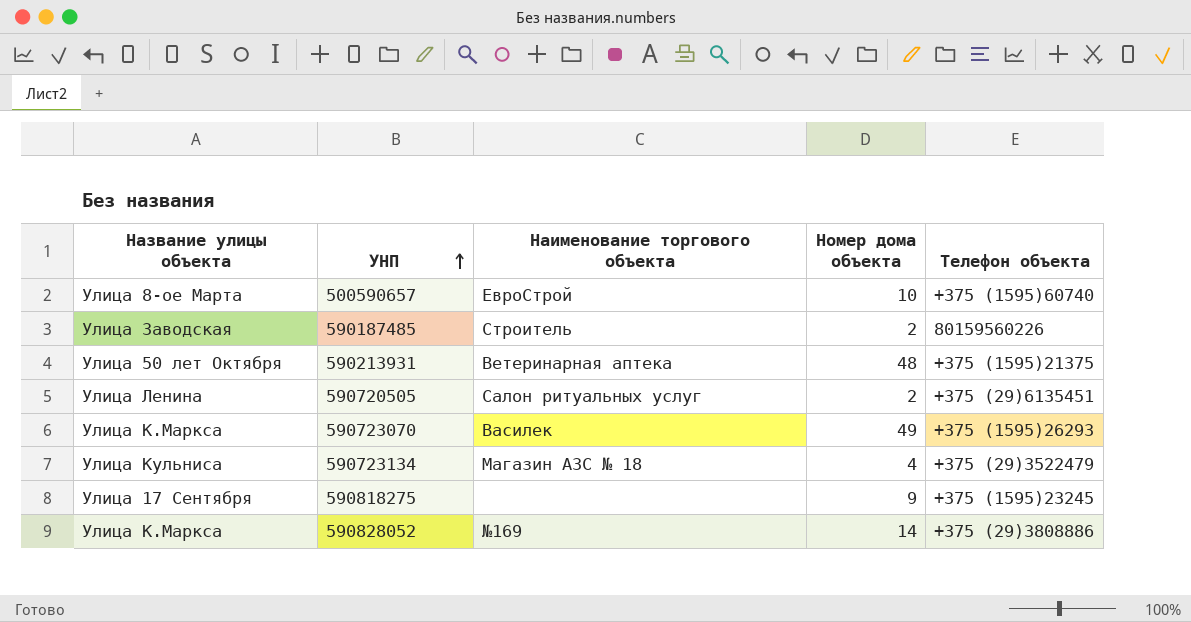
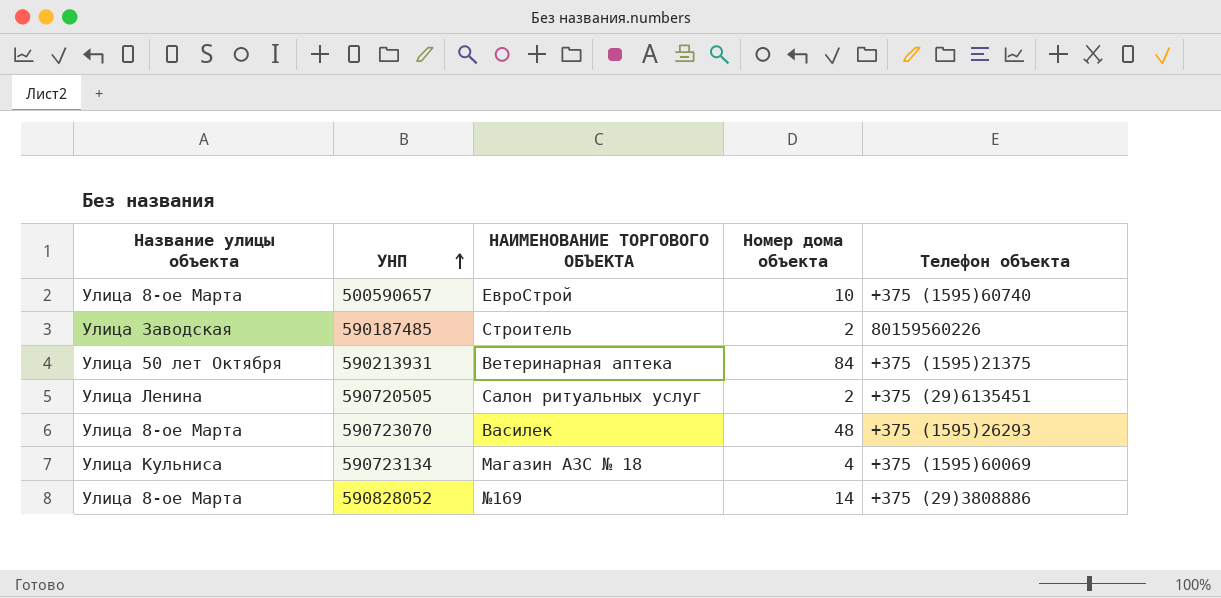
column name: Наименование торгового объекта -> НАИМЕНОВАНИЕ ТОРГОВОГО ОБЪЕКТА
row 590818275: Улица 17 Сентября | none | 9 | +375 (1595)23245 -> none
590213931 | Номер дома объекта: 48 -> 84
590723070 | Название улицы объекта: Улица К.Маркса -> Улица 8-ое Марта
590723070 | Номер дома объекта: 49 -> 48
590723134 | Телефон объекта: +375 (29)3522479 -> +375 (1595)60069
590828052 | Название улицы объекта: Улица К.Маркса -> Улица 8-ое Марта

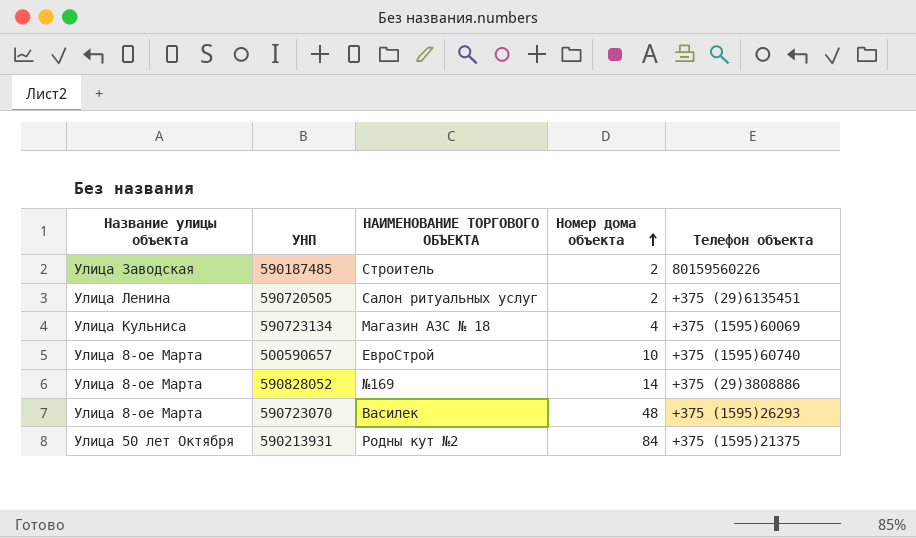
row order: УНП ascending -> Номер дома объекта ascending
590213931 | НАИМЕНОВАНИЕ ТОРГОВОГО ОБЪЕКТА: Ветеринарная аптека -> Родны кут №2

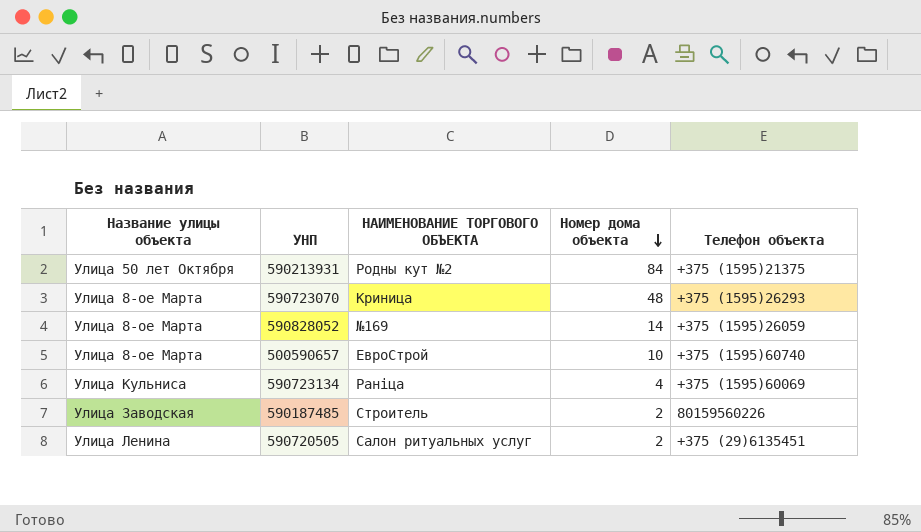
row order: Номер дома объекта ascending -> Номер дома объекта descending
590723070 | НАИМЕНОВАНИЕ ТОРГОВОГО ОБЪЕКТА: Василек -> Криница
590828052 | Телефон объекта: +375 (29)3808886 -> +375 (1595)26059
590723134 | НАИМЕНОВАНИЕ ТОРГОВОГО ОБЪЕКТА: Магазин АЗС № 18 -> Раніца

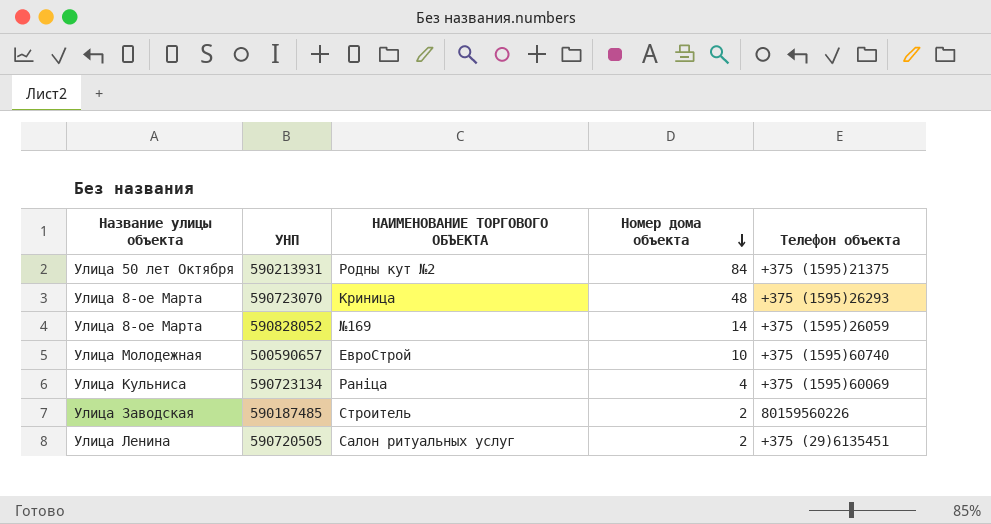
500590657 | Название улицы объекта: Улица 8-ое Марта -> Улица Молодежная

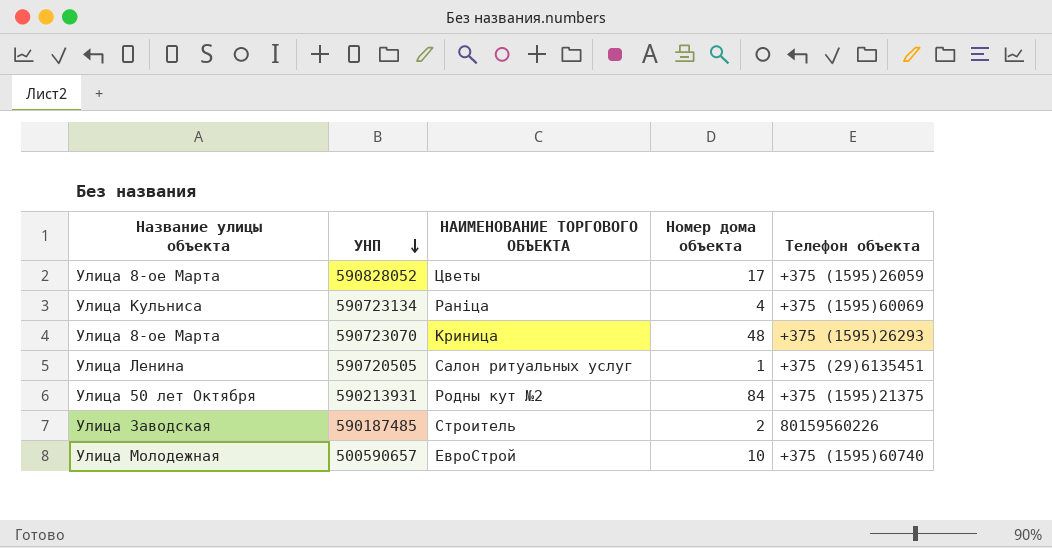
row order: Номер дома объекта descending -> УНП descending
590828052 | НАИМЕНОВАНИЕ ТОРГОВОГО ОБЪЕКТА: №169 -> Цветы
590828052 | Номер дома объекта: 14 -> 17
590720505 | Номер дома объекта: 2 -> 1

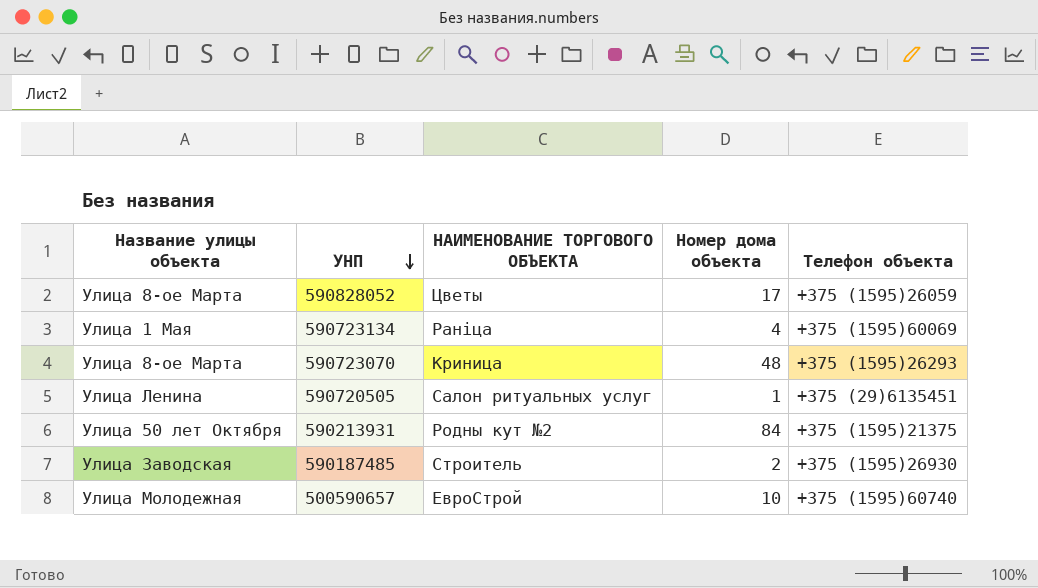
590723134 | Название улицы объекта: Улица Кульниса -> Улица 1 Мая
590187485 | Телефон объекта: 80159560226 -> +375 (1595)26930

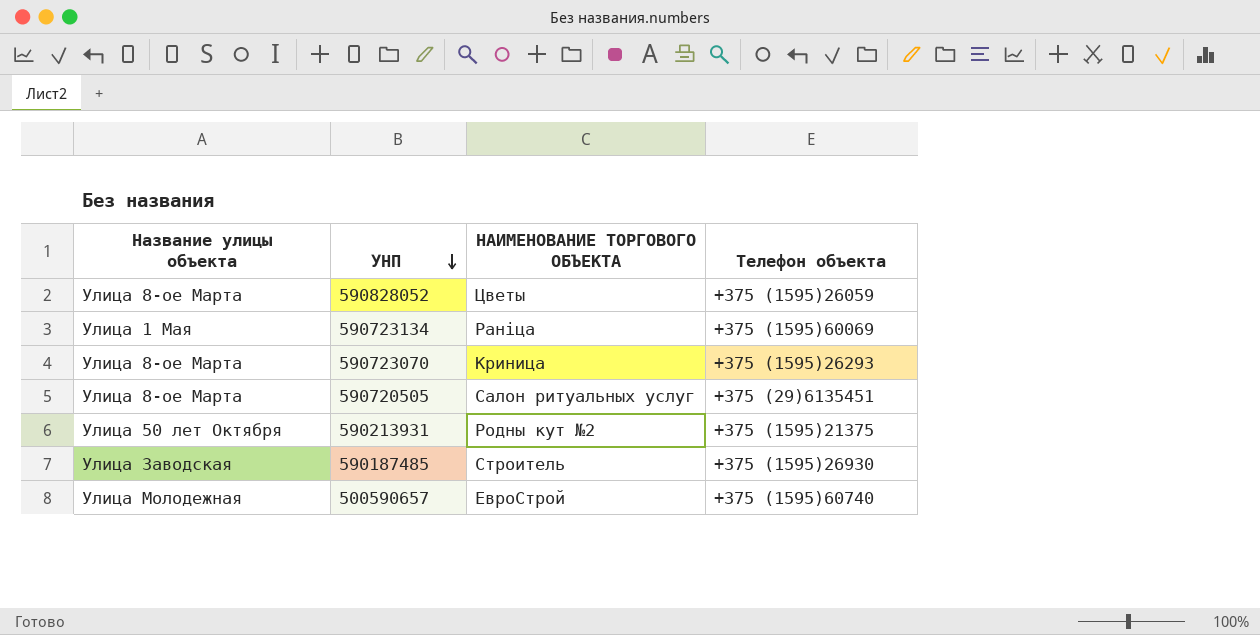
column Номер дома объекта | position: 4 -> none
590720505 | Название улицы объекта: Улица Ленина -> Улица 8-ое Марта

